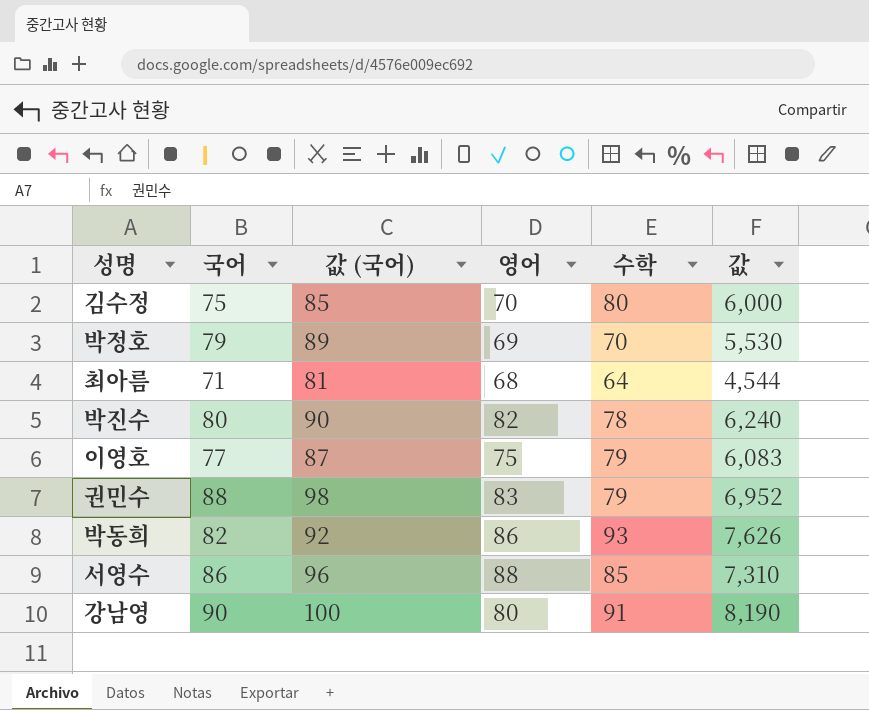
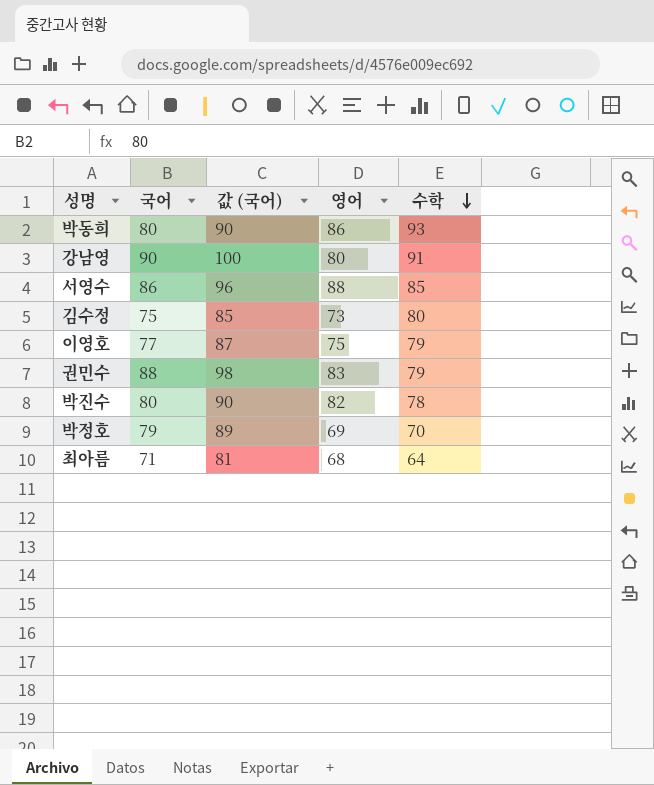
row order: none -> 수학 descending
column 값 | formula: [국어] * [수학] -> none
박동희 | 국어: 82 -> 80
박동희 | 값 (국어): 92 -> 90
김수정 | 영어: 70 -> 73

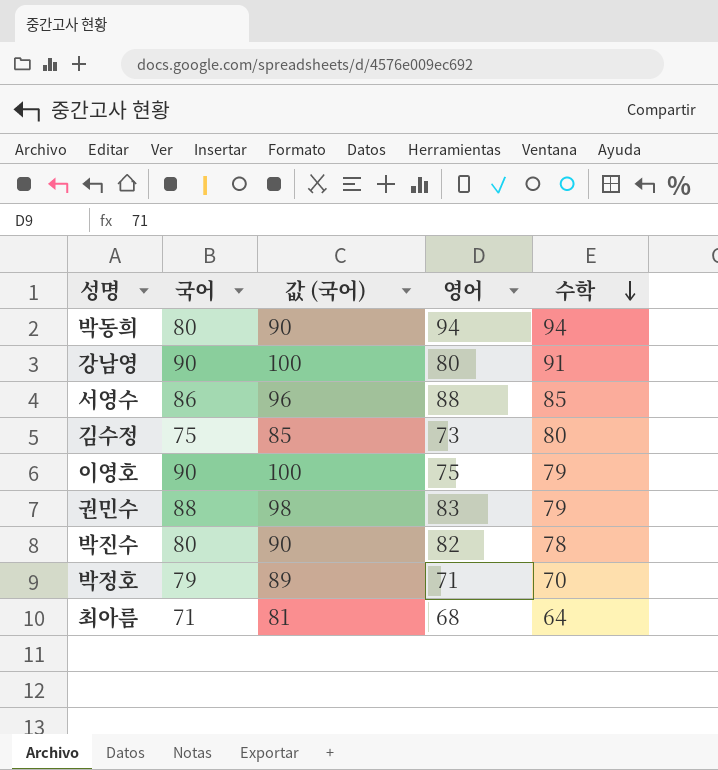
박동희 | 영어: 86 -> 94
박동희 | 수학: 93 -> 94
이영호 | 국어: 77 -> 90
이영호 | 값 (국어): 87 -> 100
박정호 | 영어: 69 -> 71

